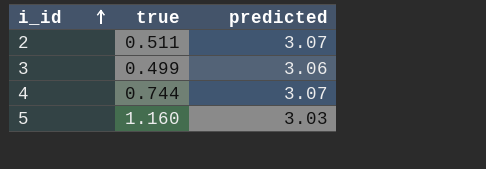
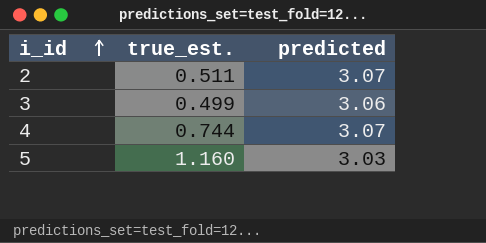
column name: true -> true_est.

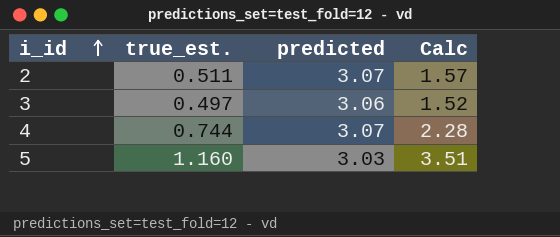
column Calc | formula: none -> [true_est.] * [predicted]
3 | true_est.: 0.499 -> 0.497

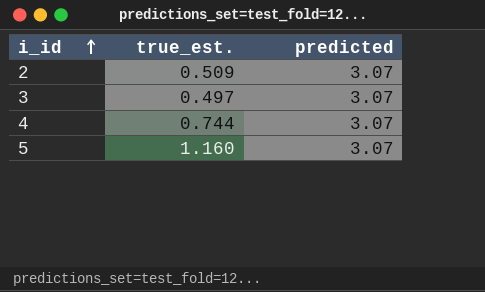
column Calc | formula: [true_est.] * [predicted] -> none
2 | true_est.: 0.511 -> 0.509
3 | predicted: 3.06 -> 3.07
5 | predicted: 3.03 -> 3.07

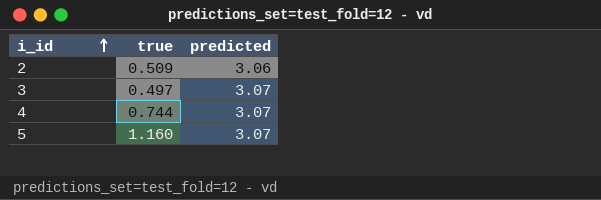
column name: true_est. -> true
2 | predicted: 3.07 -> 3.06

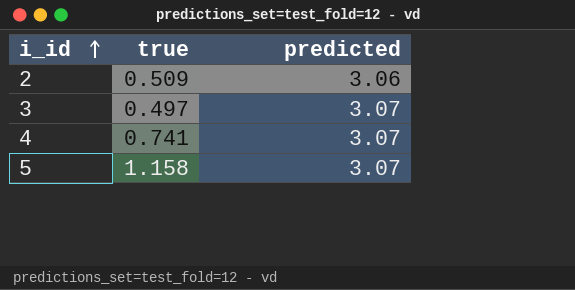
4 | true: 0.744 -> 0.741
5 | true: 1.160 -> 1.158

